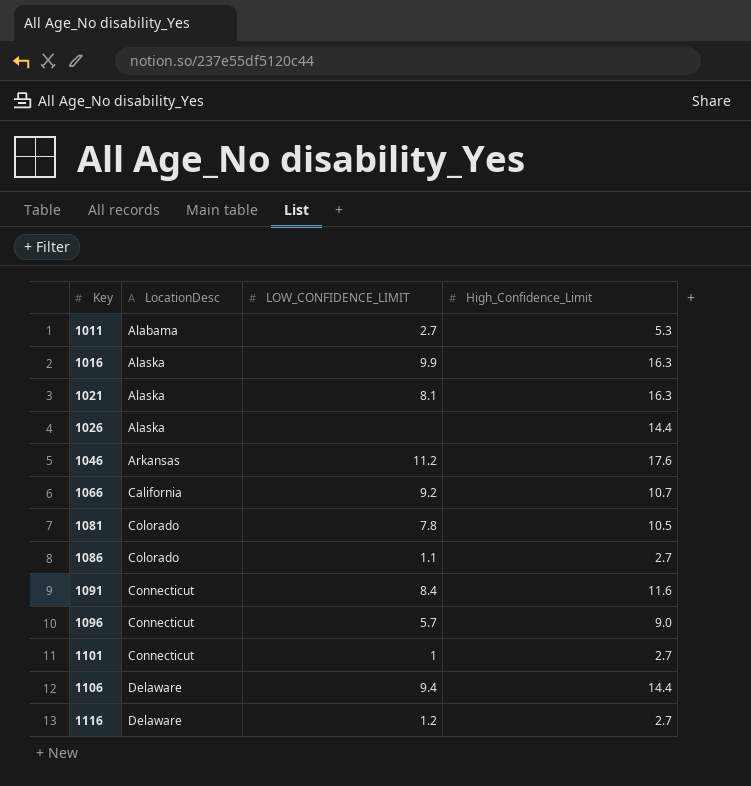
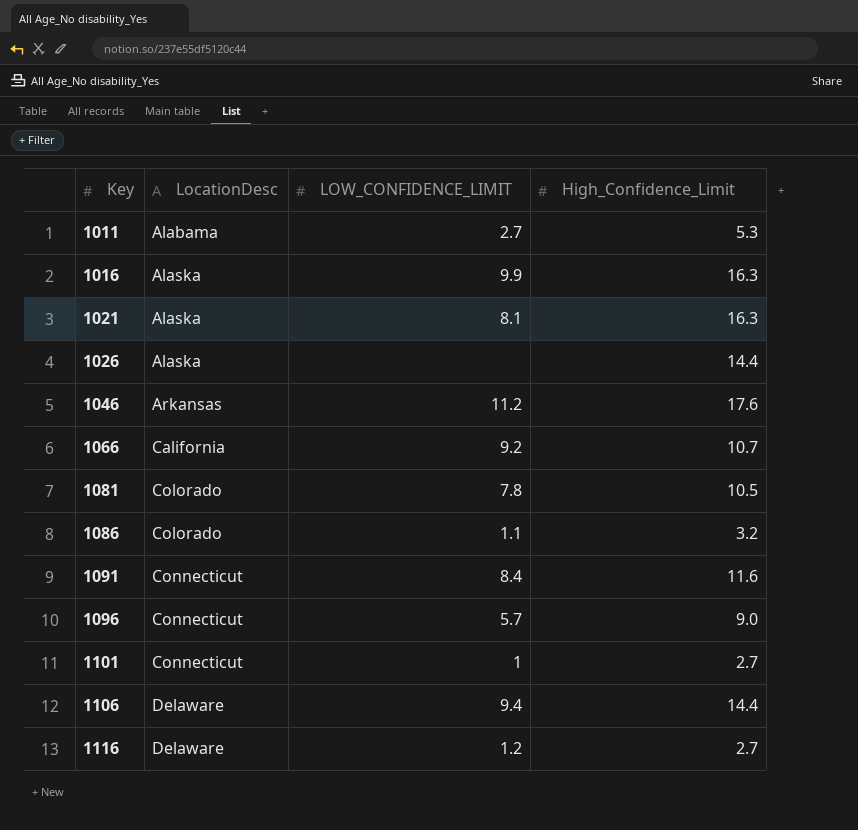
1086 | High_Confidence_Limit: 2.7 -> 3.2

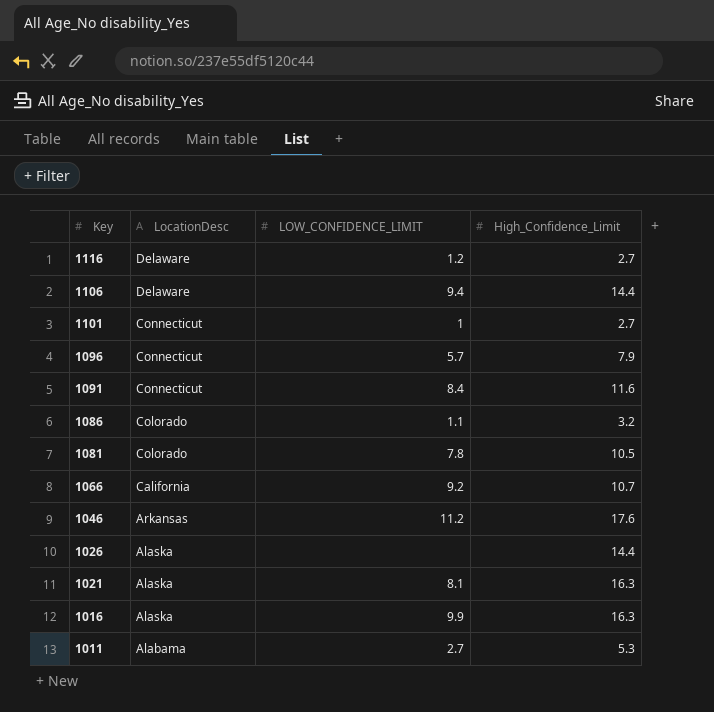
row order: Key ascending -> Key descending
1096 | High_Confidence_Limit: 9.0 -> 7.9

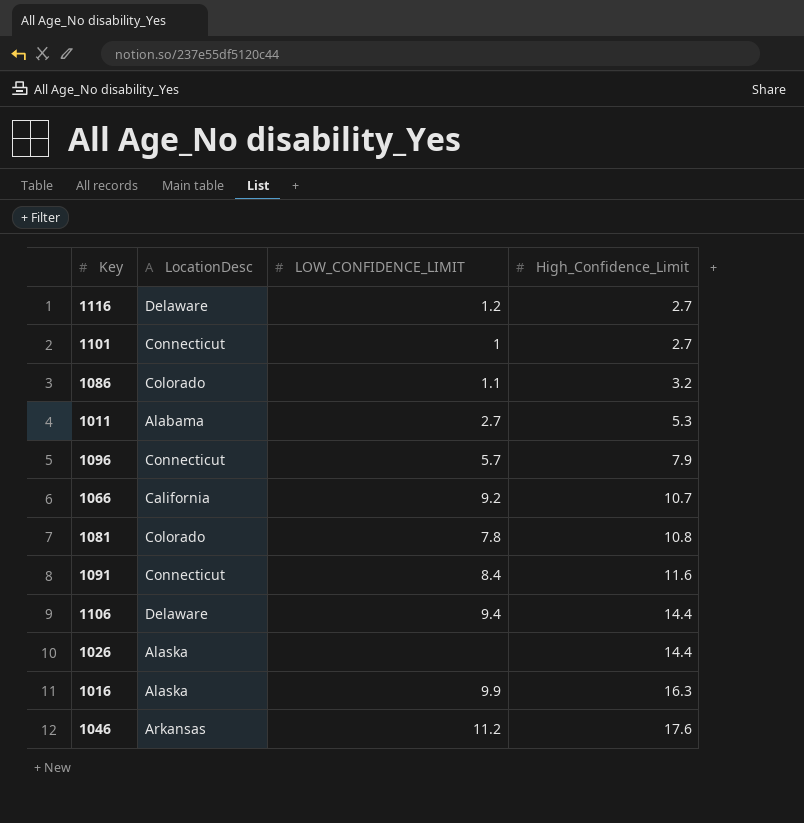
row order: Key descending -> High_Confidence_Limit ascending
row 1021: Alaska | 8.1 | 16.3 -> none
1081 | High_Confidence_Limit: 10.5 -> 10.8

